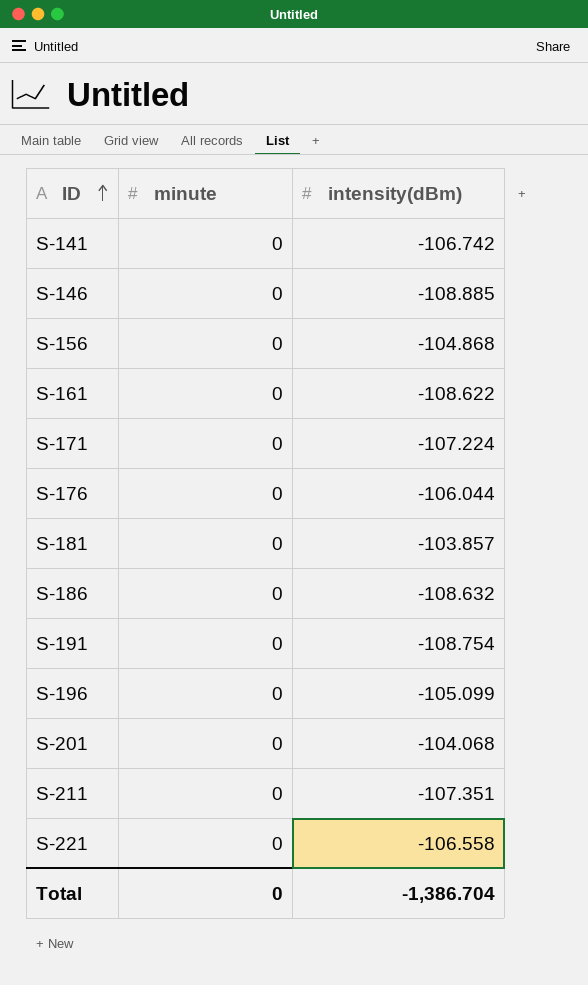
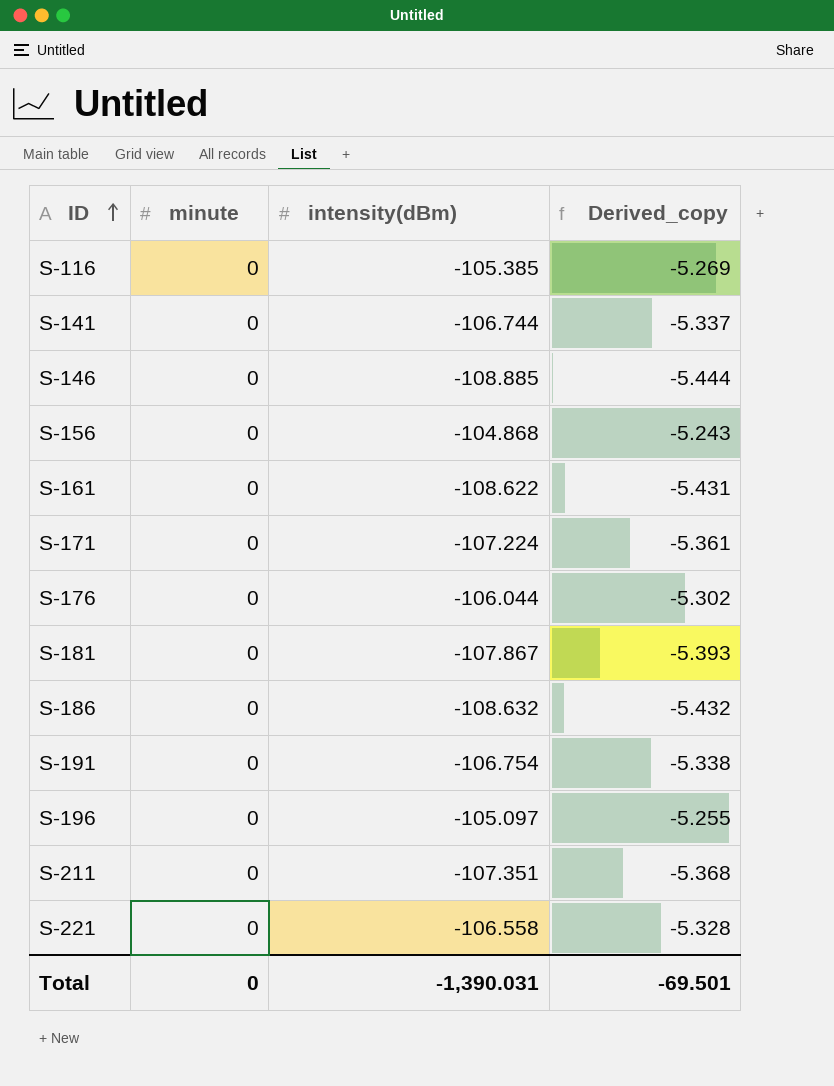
column Derived_copy | formula: none -> [intensity(dBm)] * 0.05
row S-201: 0 | -104.068 -> none
row S-116: none -> 0 | -105.385 | -5.269
S-141 | intensity(dBm): -106.742 -> -106.744
S-181 | intensity(dBm): -103.857 -> -107.867
S-191 | intensity(dBm): -108.754 -> -106.754
S-196 | intensity(dBm): -105.099 -> -105.097
Total | intensity(dBm): -1,386.704 -> -1,390.031

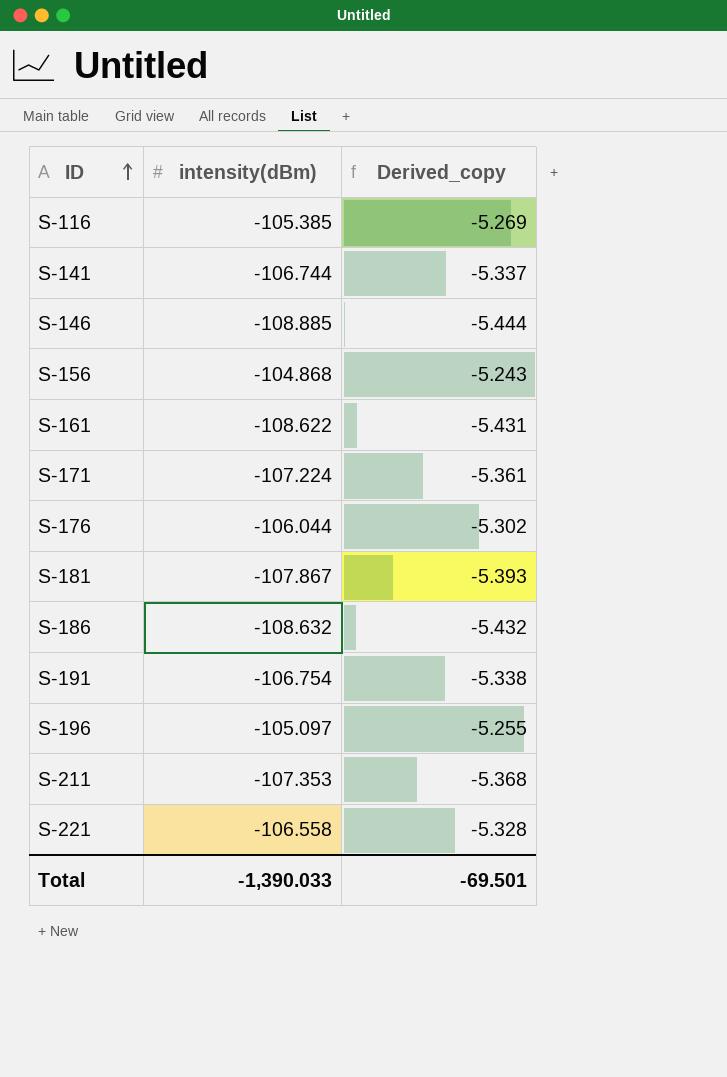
column minute | position: 2 -> none
S-211 | intensity(dBm): -107.351 -> -107.353
Total | intensity(dBm): -1,390.031 -> -1,390.033

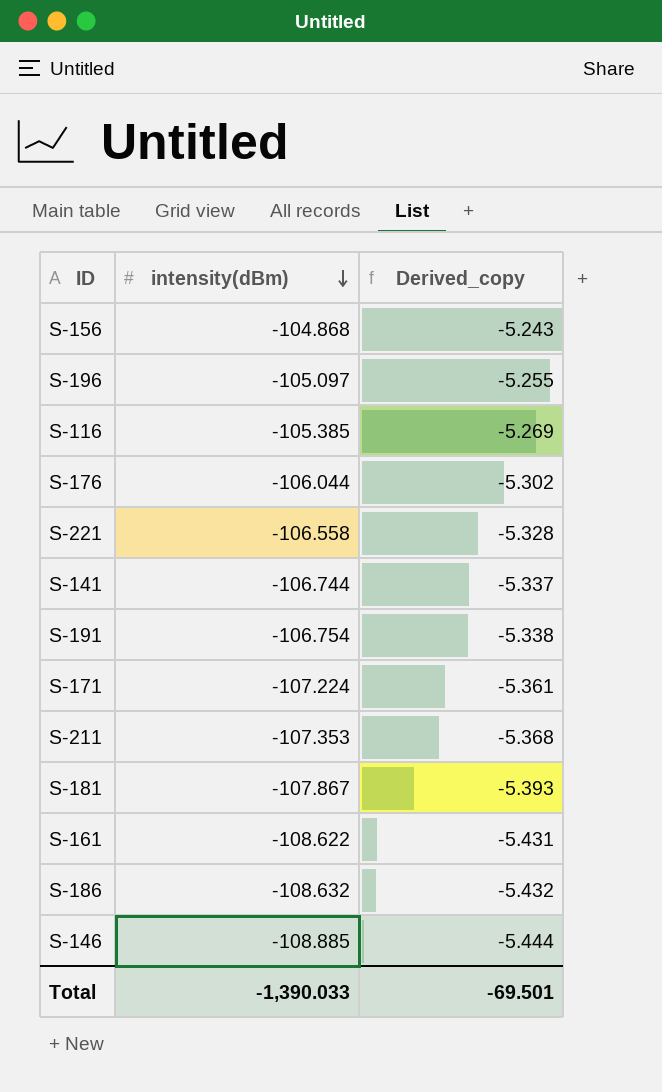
row order: ID ascending -> intensity(dBm) descending

